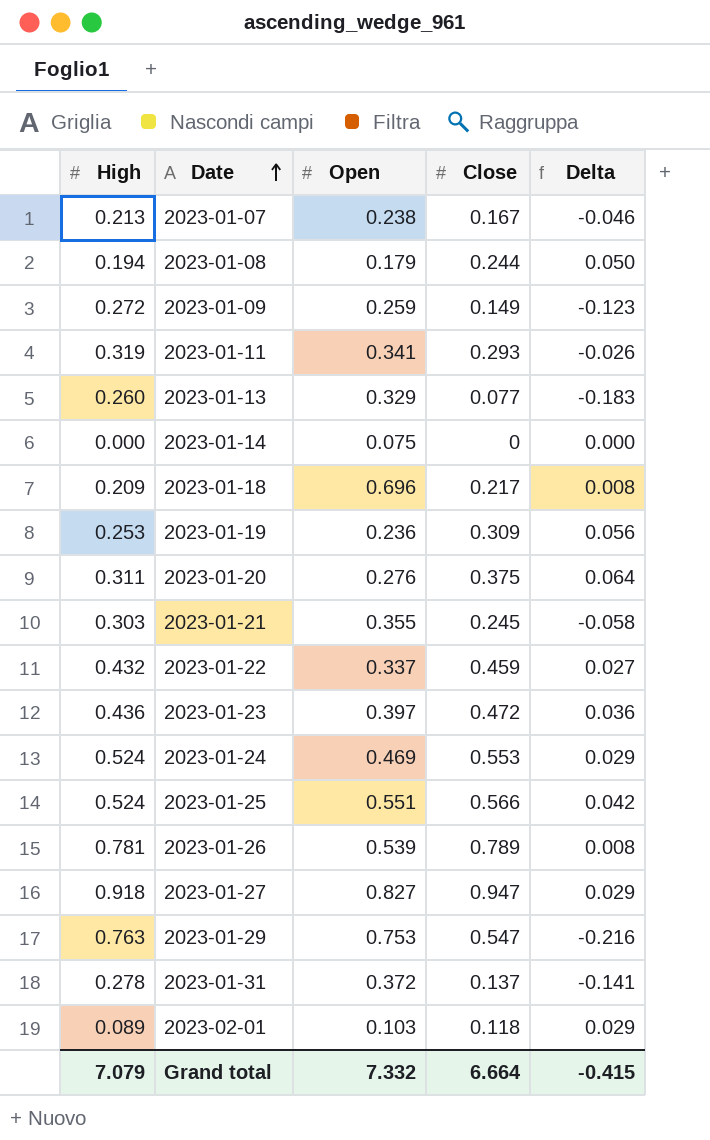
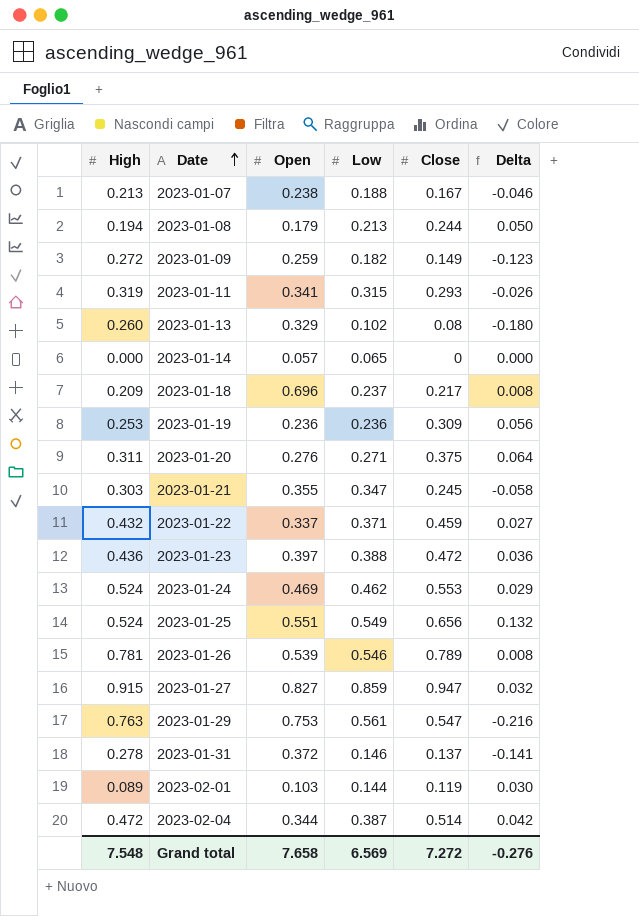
column Low | position: none -> 4
2023-01-13 | Close: 0.077 -> 0.08
2023-01-13 | Delta: -0.183 -> -0.180
2023-01-14 | Open: 0.075 -> 0.057
2023-01-25 | Close: 0.566 -> 0.656
2023-01-25 | Delta: 0.042 -> 0.132
2023-01-27 | High: 0.918 -> 0.915
2023-01-27 | Delta: 0.029 -> 0.032
2023-02-01 | Close: 0.118 -> 0.119
2023-02-01 | Delta: 0.029 -> 0.030
row 2023-02-04: none -> 0.472 | 0.344 | 0.387 | 0.514 | 0.042
Grand total | High: 7.079 -> 7.548
Grand total | Open: 7.332 -> 7.658
Grand total | Close: 6.664 -> 7.272
Grand total | Delta: -0.415 -> -0.276

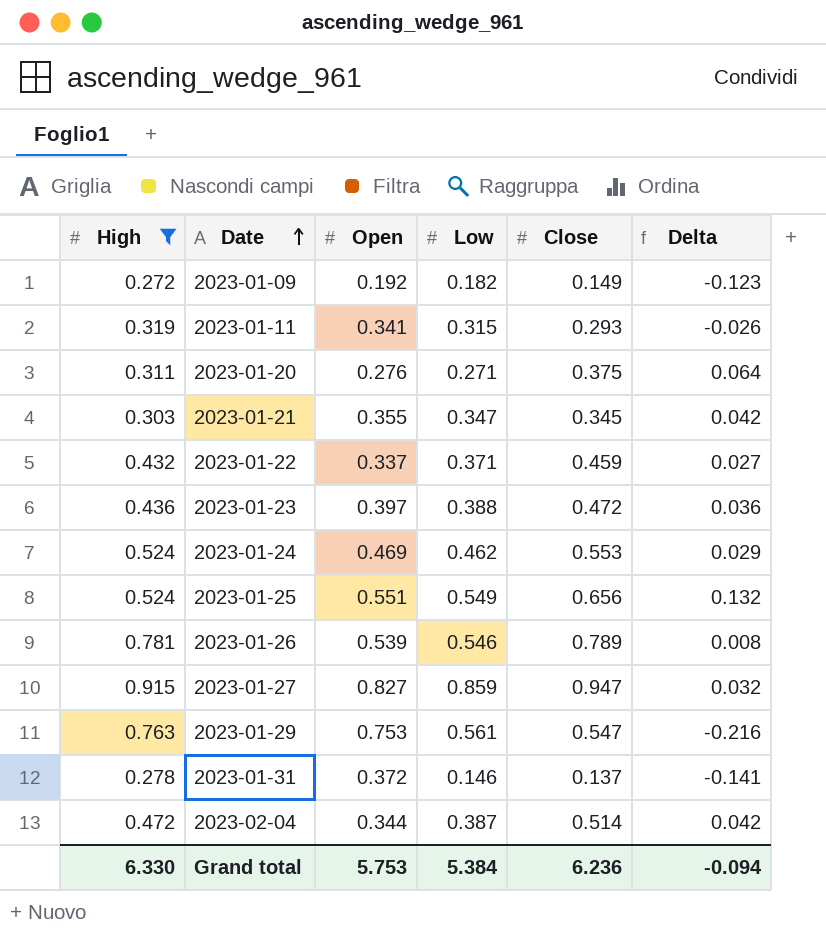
filter: none -> High >= 0.272
2023-01-09 | Open: 0.259 -> 0.192
2023-01-21 | Close: 0.245 -> 0.345
2023-01-21 | Delta: -0.058 -> 0.042
Grand total | High: 7.548 -> 6.330
Grand total | Open: 7.658 -> 5.753
Grand total | Low: 6.569 -> 5.384
Grand total | Close: 7.272 -> 6.236
Grand total | Delta: -0.276 -> -0.094

